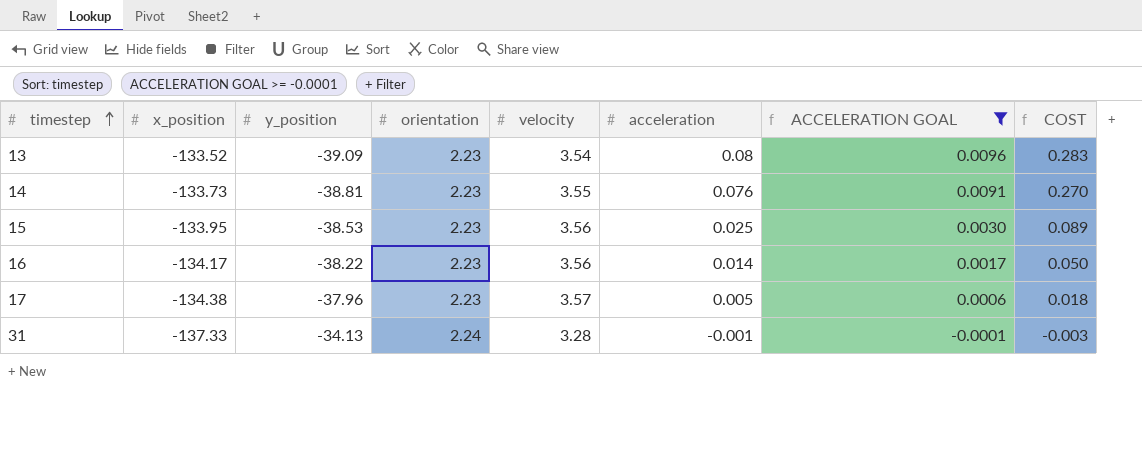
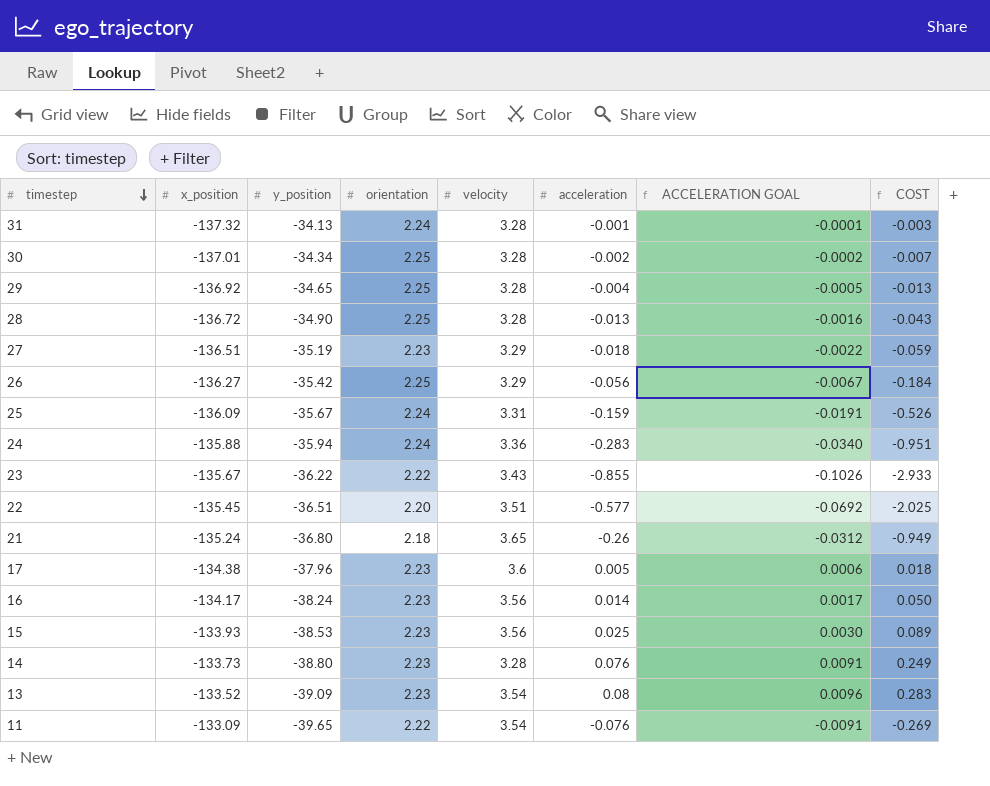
filter: ACCELERATION GOAL >= -0.0001 -> none
row order: timestep ascending -> timestep descending
31 | x_position: -137.33 -> -137.32
17 | velocity: 3.57 -> 3.6
16 | y_position: -38.22 -> -38.24
15 | x_position: -133.95 -> -133.93
14 | y_position: -38.81 -> -38.80
14 | velocity: 3.55 -> 3.28
14 | COST: 0.270 -> 0.249

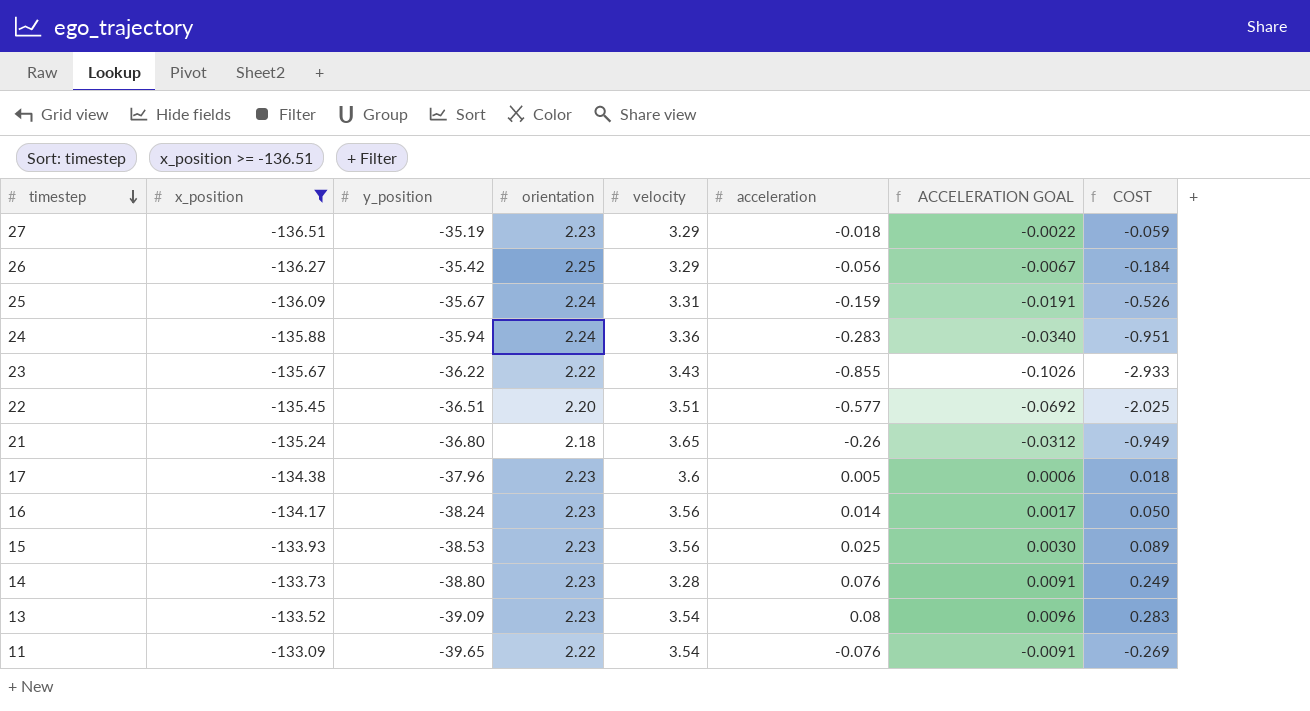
filter: none -> x_position >= -136.51

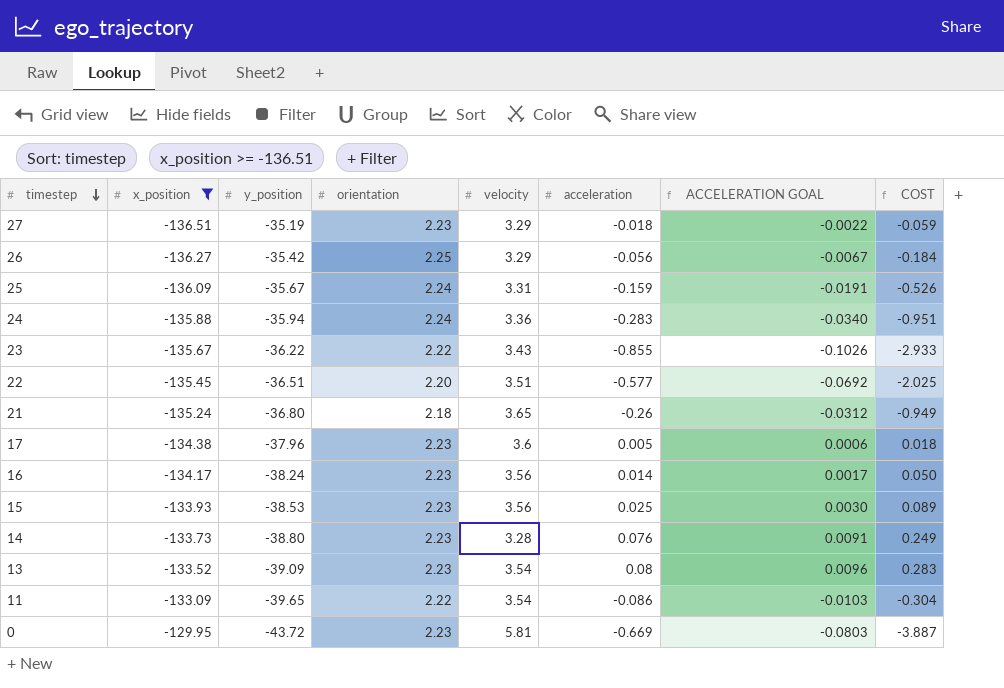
11 | acceleration: -0.076 -> -0.086
11 | ACCELERATION GOAL: -0.0091 -> -0.0103
11 | COST: -0.269 -> -0.304
row 0: none -> -129.95 | -43.72 | 2.23 | 5.81 | -0.669 | -0.0803 | -3.887

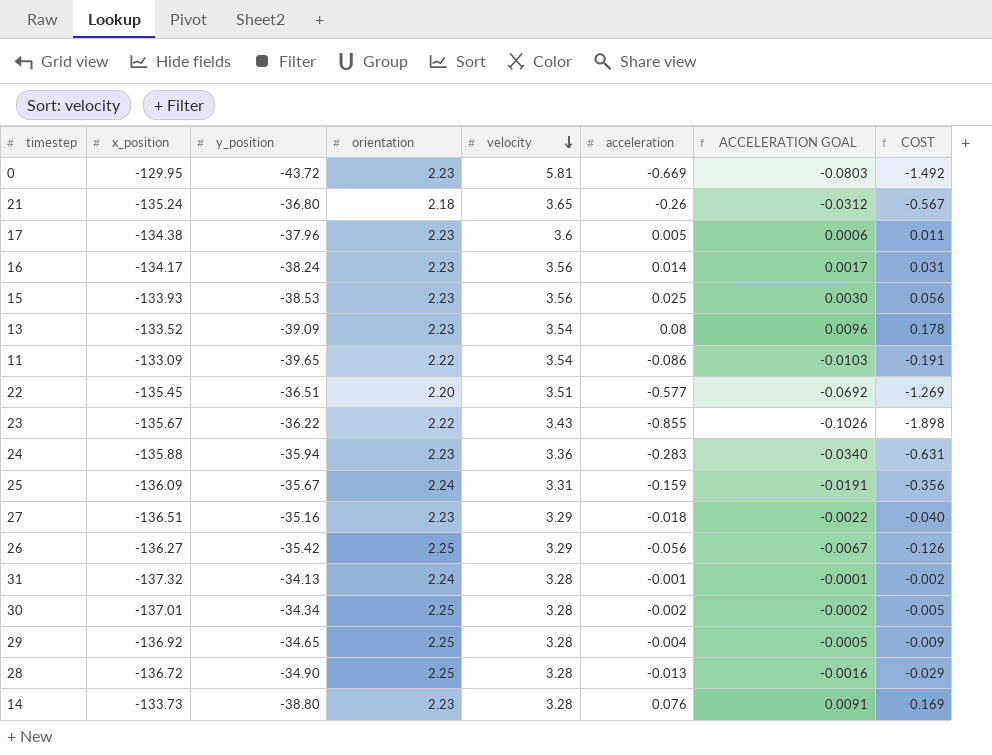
filter: x_position >= -136.51 -> none
row order: timestep descending -> velocity descending
column COST | formula: [velocity] * [acceleration] -> [orientation] * [acceleration]
24 | orientation: 2.24 -> 2.23
27 | y_position: -35.19 -> -35.16

